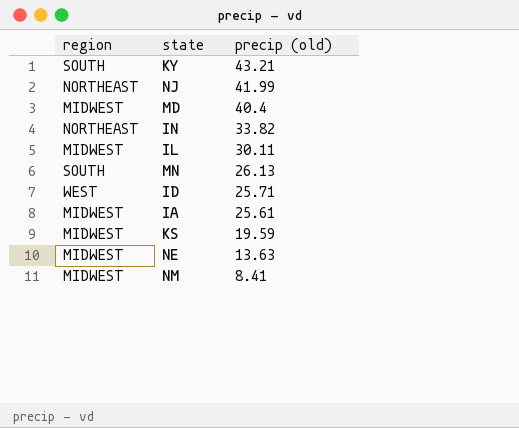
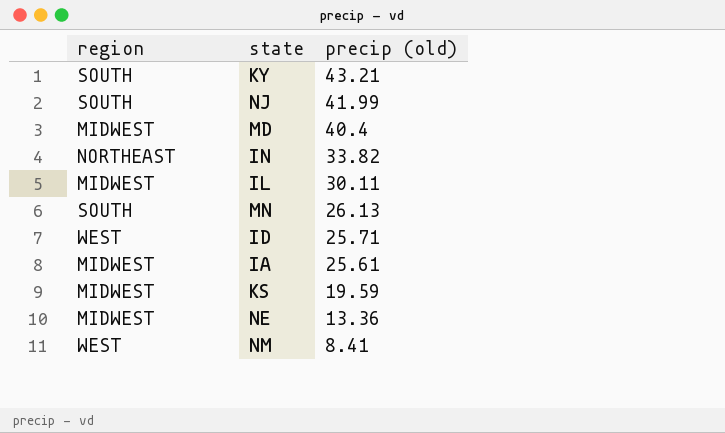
NJ | region: NORTHEAST -> SOUTH
NE | precip (old): 13.63 -> 13.36
NM | region: MIDWEST -> WEST

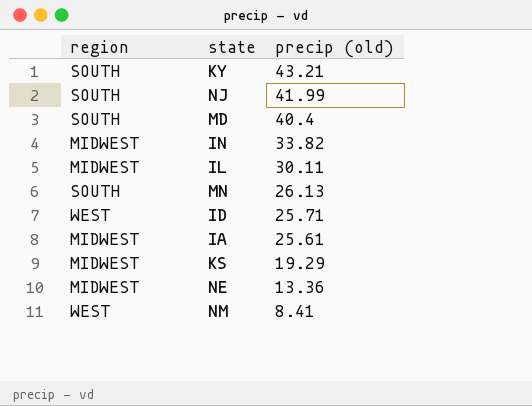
MD | region: MIDWEST -> SOUTH
IN | region: NORTHEAST -> MIDWEST
KS | precip (old): 19.59 -> 19.29

